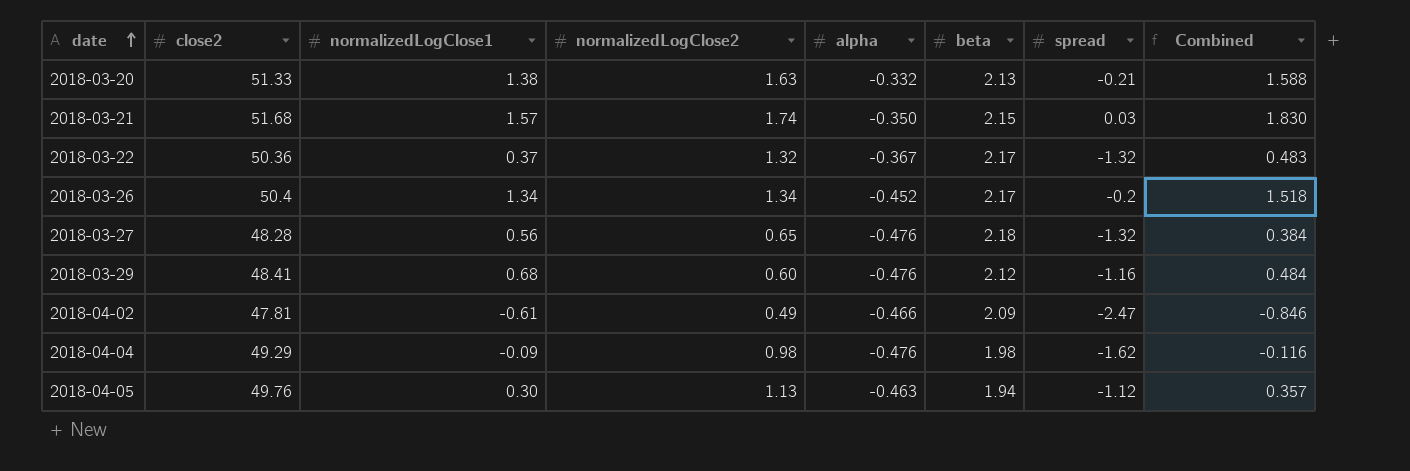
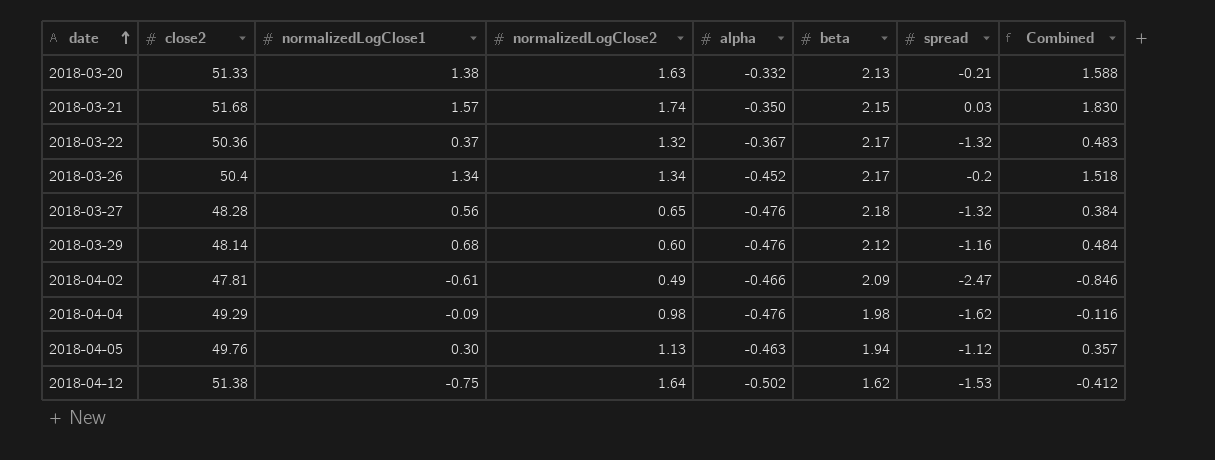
2018-03-29 | close2: 48.41 -> 48.14
row 2018-04-12: none -> 51.38 | -0.75 | 1.64 | -0.502 | 1.62 | -1.53 | -0.412

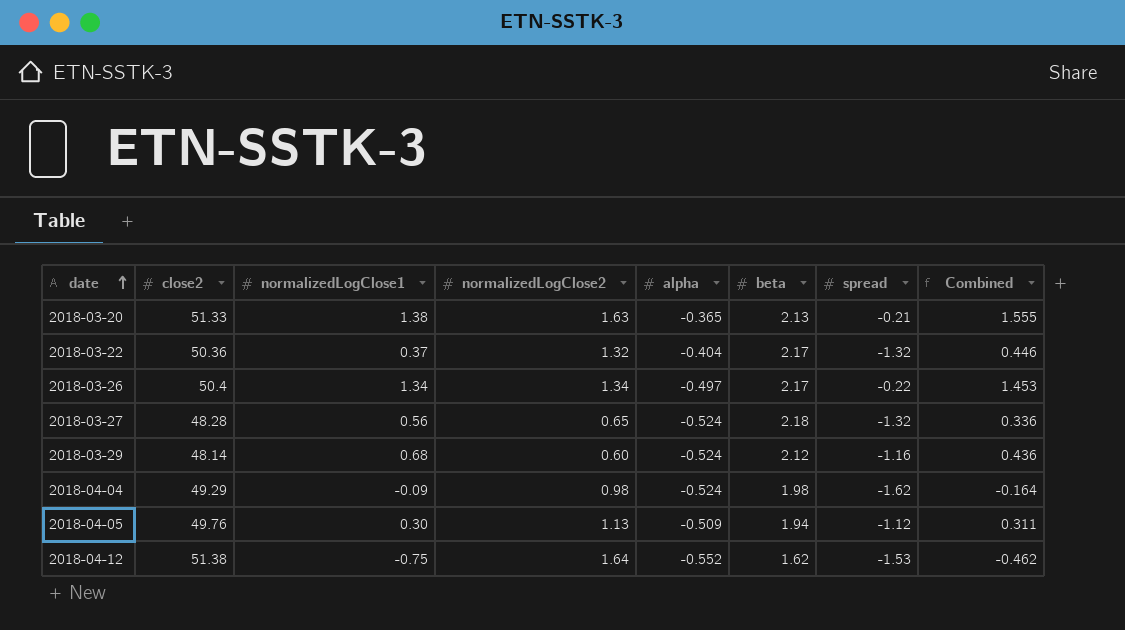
row 2018-03-21: 51.68 | 1.57 | 1.74 | -0.350 | 2.15 | 0.03 | 1.830 -> none
row 2018-04-02: 47.81 | -0.61 | 0.49 | -0.466 | 2.09 | -2.47 | -0.846 -> none
2018-03-20 | alpha: -0.332 -> -0.365
2018-03-20 | Combined: 1.588 -> 1.555
2018-03-22 | alpha: -0.367 -> -0.404
2018-03-22 | Combined: 0.483 -> 0.446
2018-03-26 | alpha: -0.452 -> -0.497
2018-03-26 | spread: -0.2 -> -0.22
2018-03-26 | Combined: 1.518 -> 1.453
2018-03-27 | alpha: -0.476 -> -0.524
2018-03-27 | Combined: 0.384 -> 0.336
2018-03-29 | alpha: -0.476 -> -0.524
2018-03-29 | Combined: 0.484 -> 0.436
2018-04-04 | alpha: -0.476 -> -0.524
2018-04-04 | Combined: -0.116 -> -0.164
2018-04-05 | alpha: -0.463 -> -0.509
2018-04-05 | Combined: 0.357 -> 0.311
2018-04-12 | alpha: -0.502 -> -0.552
2018-04-12 | Combined: -0.412 -> -0.462

